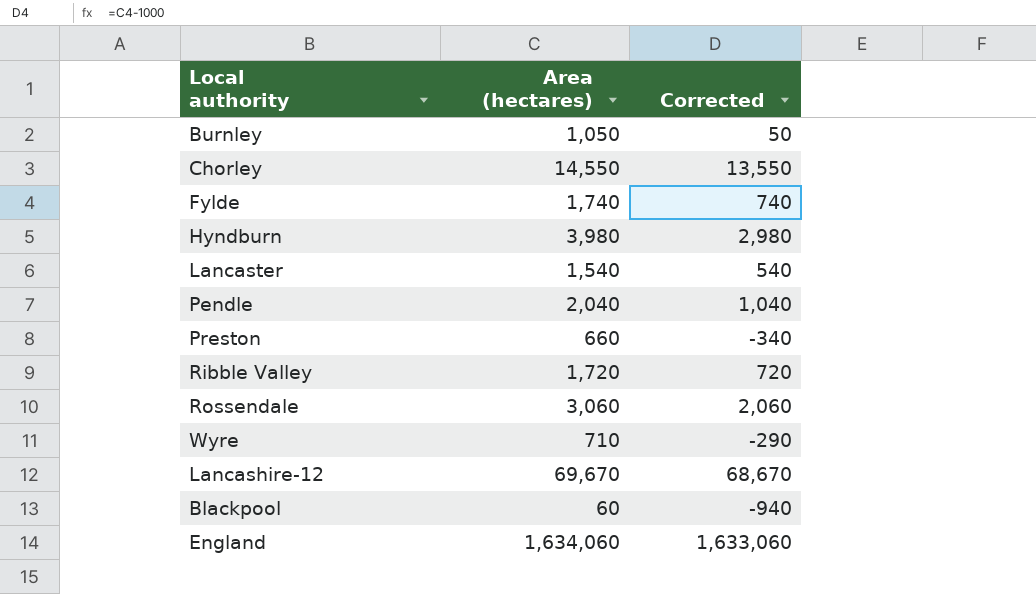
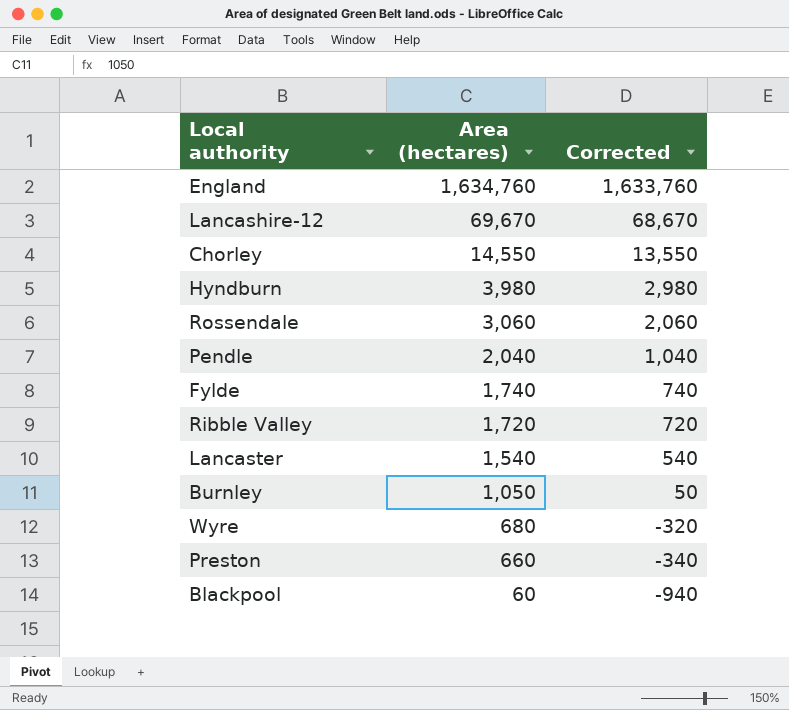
row order: none -> Area (hectares) descending
England | Area (hectares): 1,634,060 -> 1,634,760
England | Corrected: 1,633,060 -> 1,633,760
Wyre | Area (hectares): 710 -> 680
Wyre | Corrected: -290 -> -320

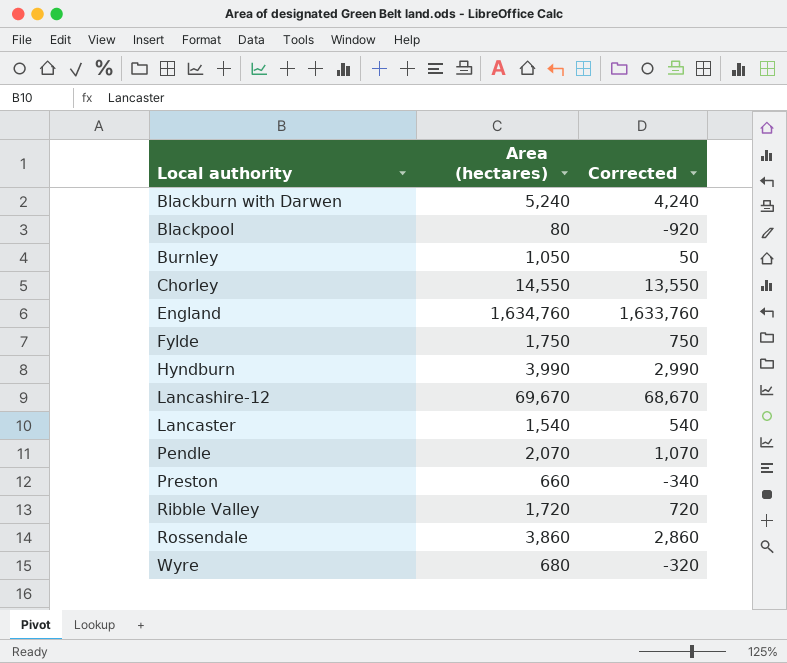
row order: Area (hectares) descending -> Local authority ascending
row Blackburn with Darwen: none -> 5,240 | 4,240
Blackpool | Area (hectares): 60 -> 80
Blackpool | Corrected: -940 -> -920
Fylde | Area (hectares): 1,740 -> 1,750
Fylde | Corrected: 740 -> 750
Hyndburn | Area (hectares): 3,980 -> 3,990
Hyndburn | Corrected: 2,980 -> 2,990
Pendle | Area (hectares): 2,040 -> 2,070
Pendle | Corrected: 1,040 -> 1,070
Rossendale | Area (hectares): 3,060 -> 3,860
Rossendale | Corrected: 2,060 -> 2,860

